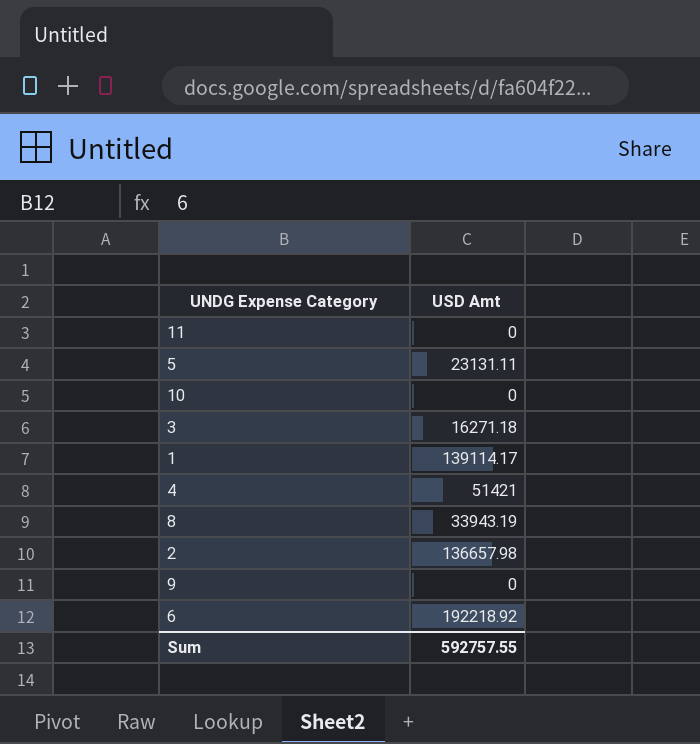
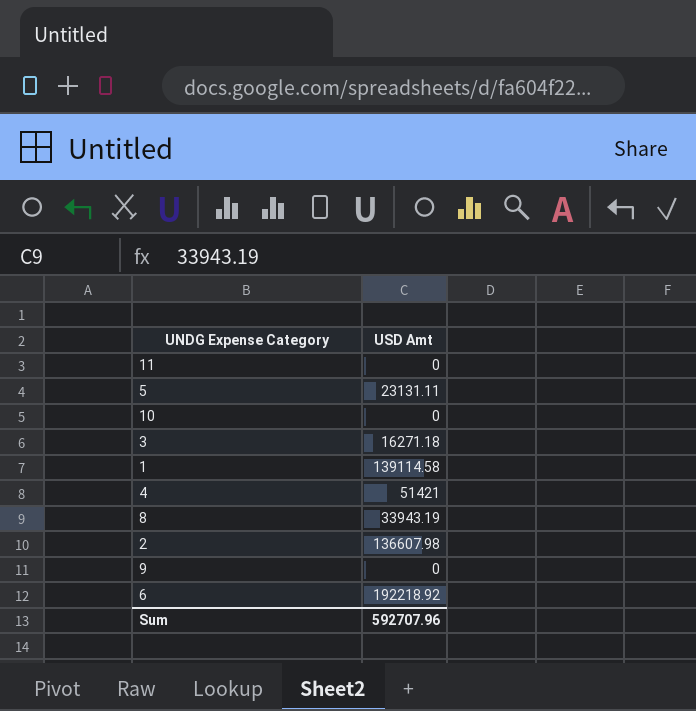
1 | USD Amt: 139114.17 -> 139114.58
2 | USD Amt: 136657.98 -> 136607.98
Sum | USD Amt: 592757.55 -> 592707.96

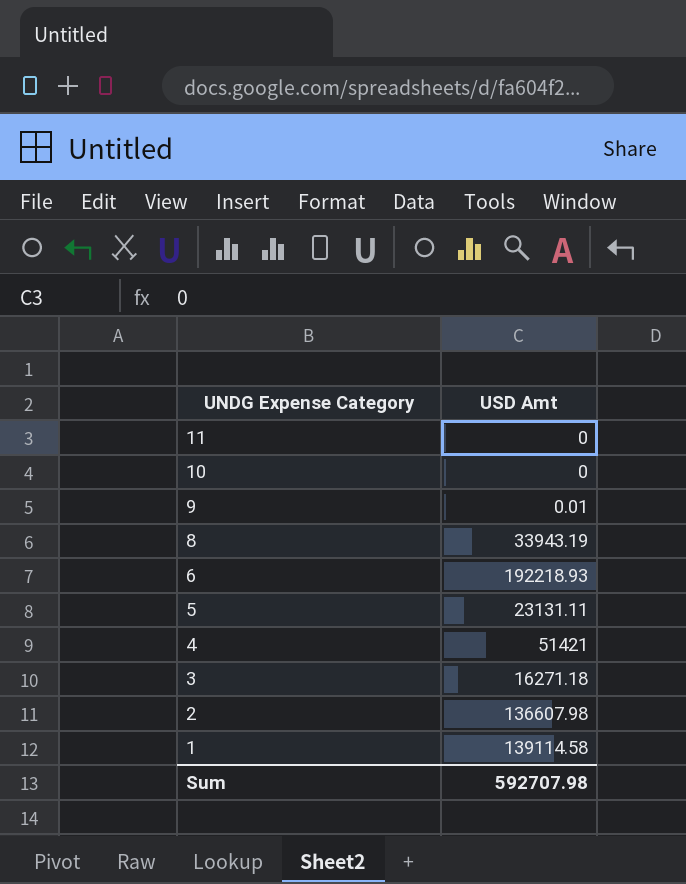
row order: none -> UNDG Expense Category descending
9 | USD Amt: 0 -> 0.01
6 | USD Amt: 192218.92 -> 192218.93
Sum | USD Amt: 592707.96 -> 592707.98

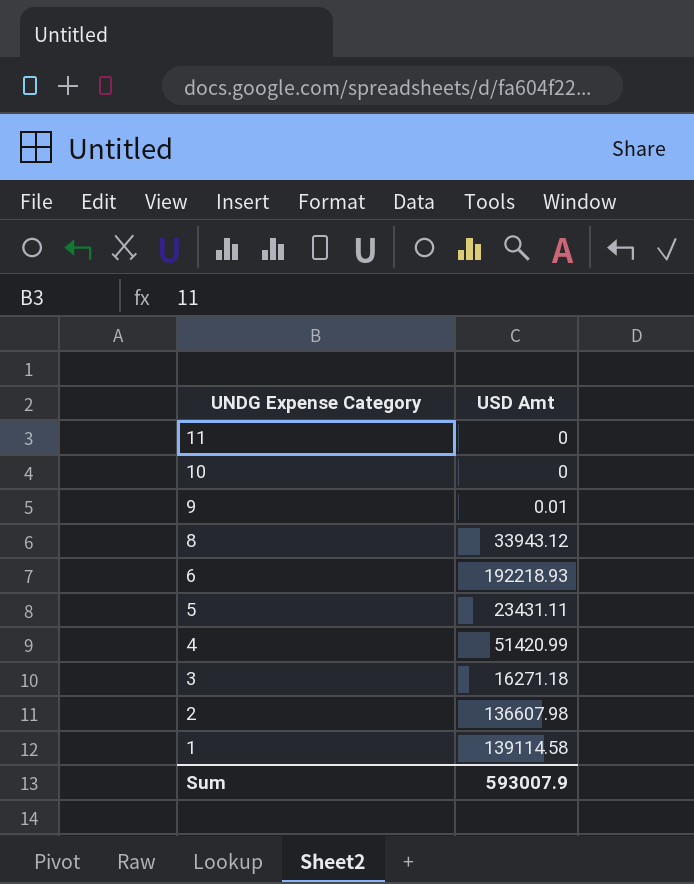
8 | USD Amt: 33943.19 -> 33943.12
5 | USD Amt: 23131.11 -> 23431.11
4 | USD Amt: 51421 -> 51420.99
Sum | USD Amt: 592707.98 -> 593007.9

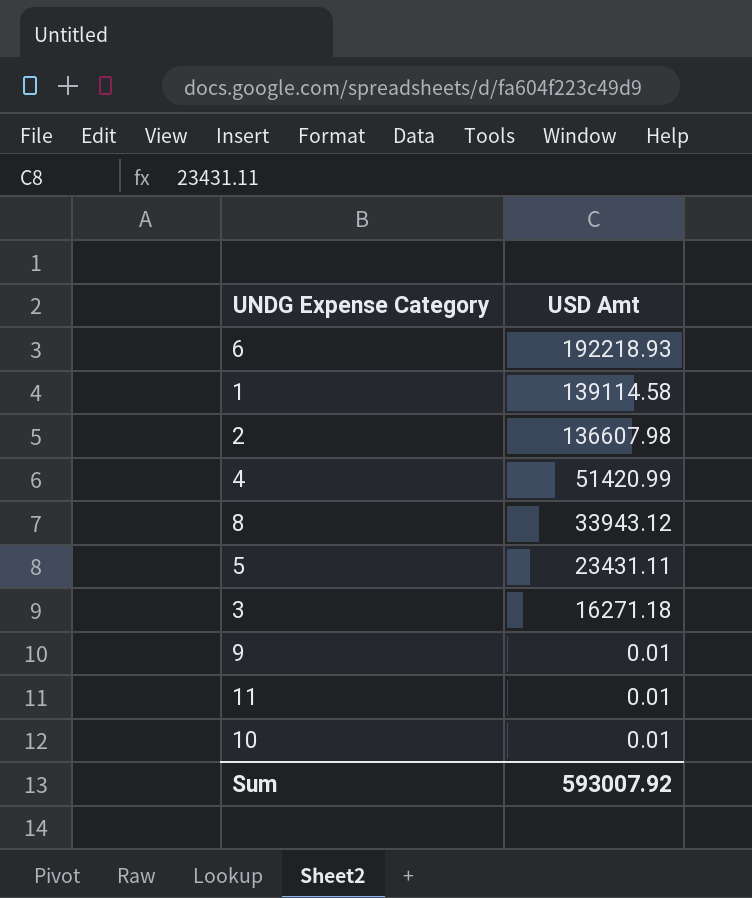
row order: UNDG Expense Category descending -> USD Amt descending
11 | USD Amt: 0 -> 0.01
10 | USD Amt: 0 -> 0.01
Sum | USD Amt: 593007.9 -> 593007.92

